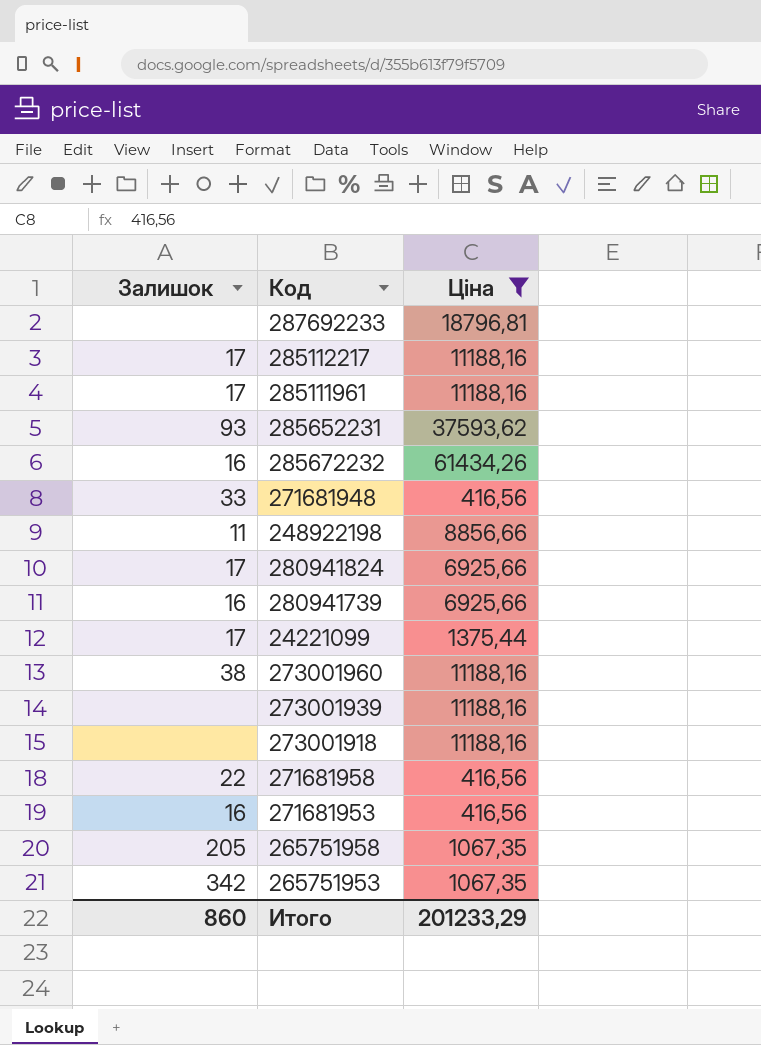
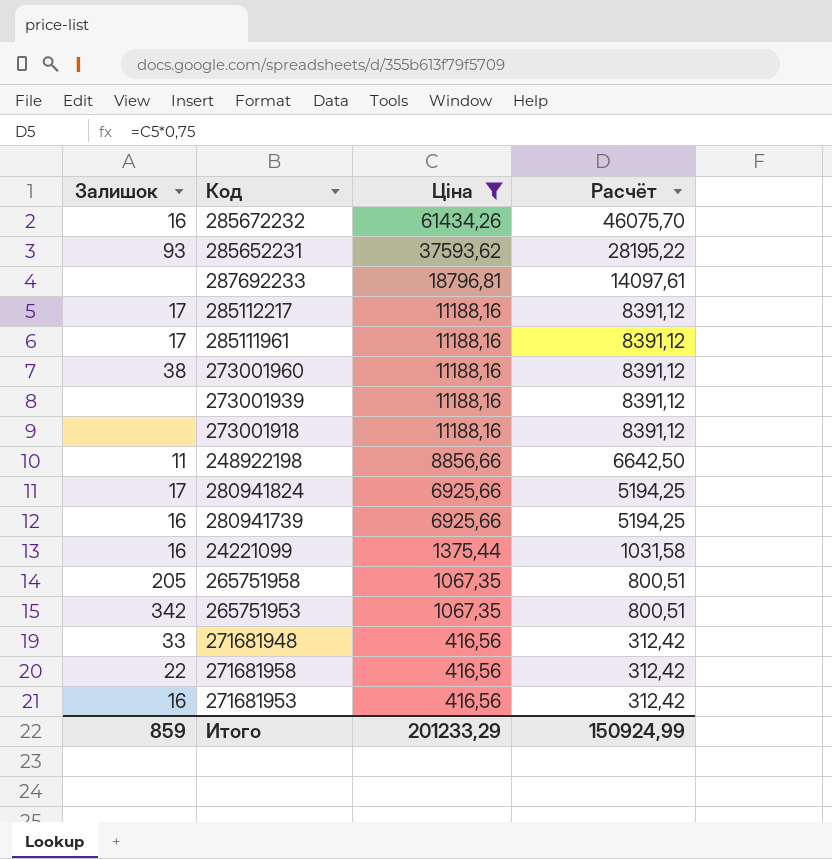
row order: none -> Ціна descending
column Расчёт | formula: none -> [Ціна] * 0,75
24221099 | Залишок: 17 -> 16
Итого | Залишок: 860 -> 859

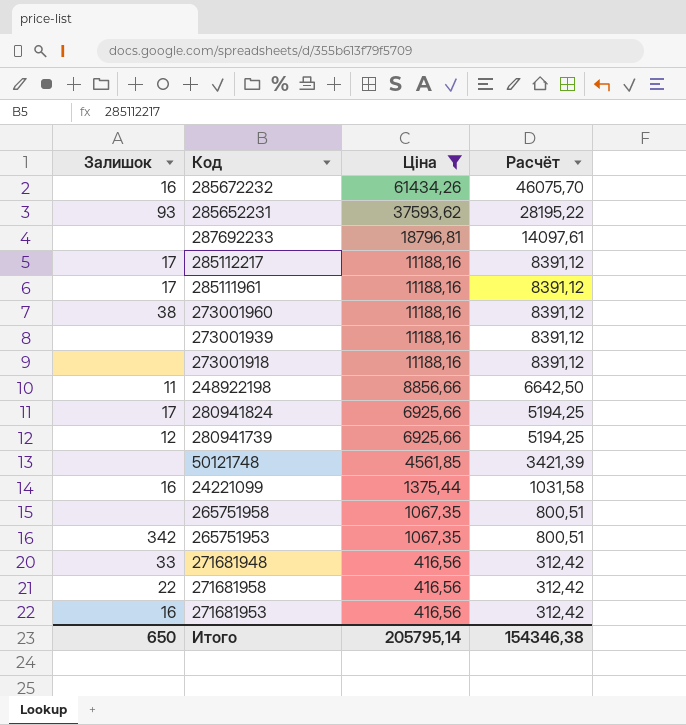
280941739 | Залишок: 16 -> 12
row 50121748: none -> none | 4561,85 | 3421,39
265751958 | Залишок: 205 -> none
Итого | Залишок: 859 -> 650
Итого | Ціна: 201233,29 -> 205795,14
Итого | Расчёт: 150924,99 -> 154346,38

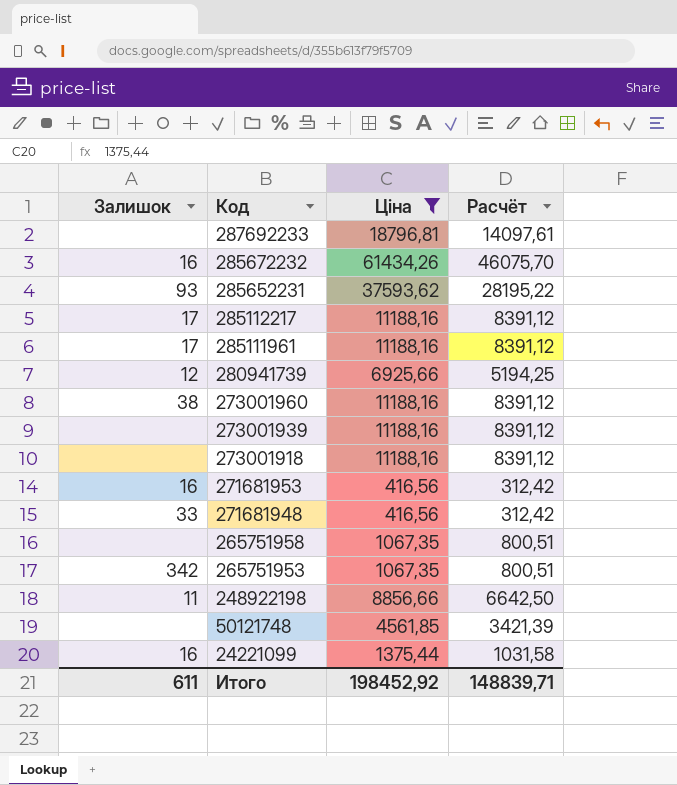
row order: Ціна descending -> Код descending
row 280941824: 17 | 6925,66 | 5194,25 -> none
row 271681958: 22 | 416,56 | 312,42 -> none
Итого | Залишок: 650 -> 611
Итого | Ціна: 205795,14 -> 198452,92
Итого | Расчёт: 154346,38 -> 148839,71

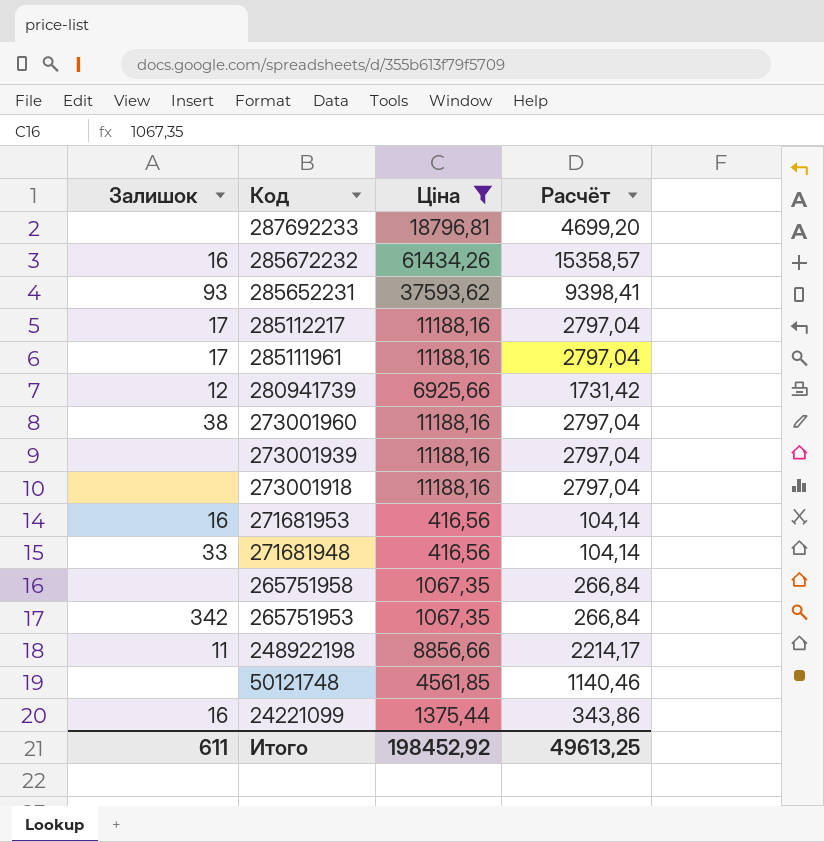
column Расчёт | formula: [Ціна] * 0,75 -> [Ціна] * 0,25
Итого | Расчёт: 148839,71 -> 49613,25

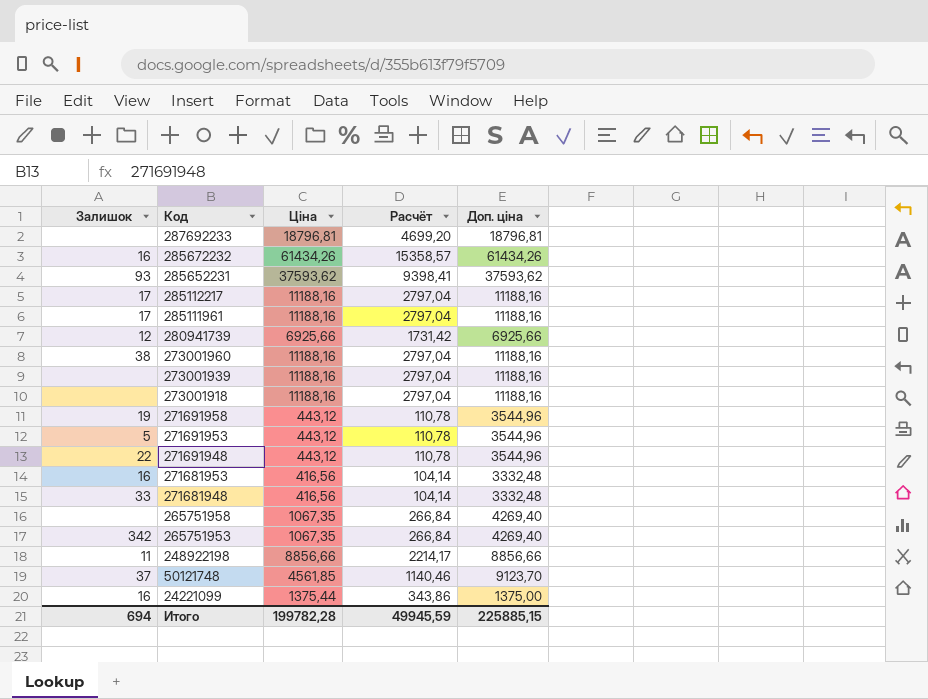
filter: Ціна != 443,12 -> none
column Доп. ціна | position: none -> 5
50121748 | Залишок: none -> 37
Итого | Залишок: 611 -> 694
Итого | Ціна: 198452,92 -> 199782,28
Итого | Расчёт: 49613,25 -> 49945,59

